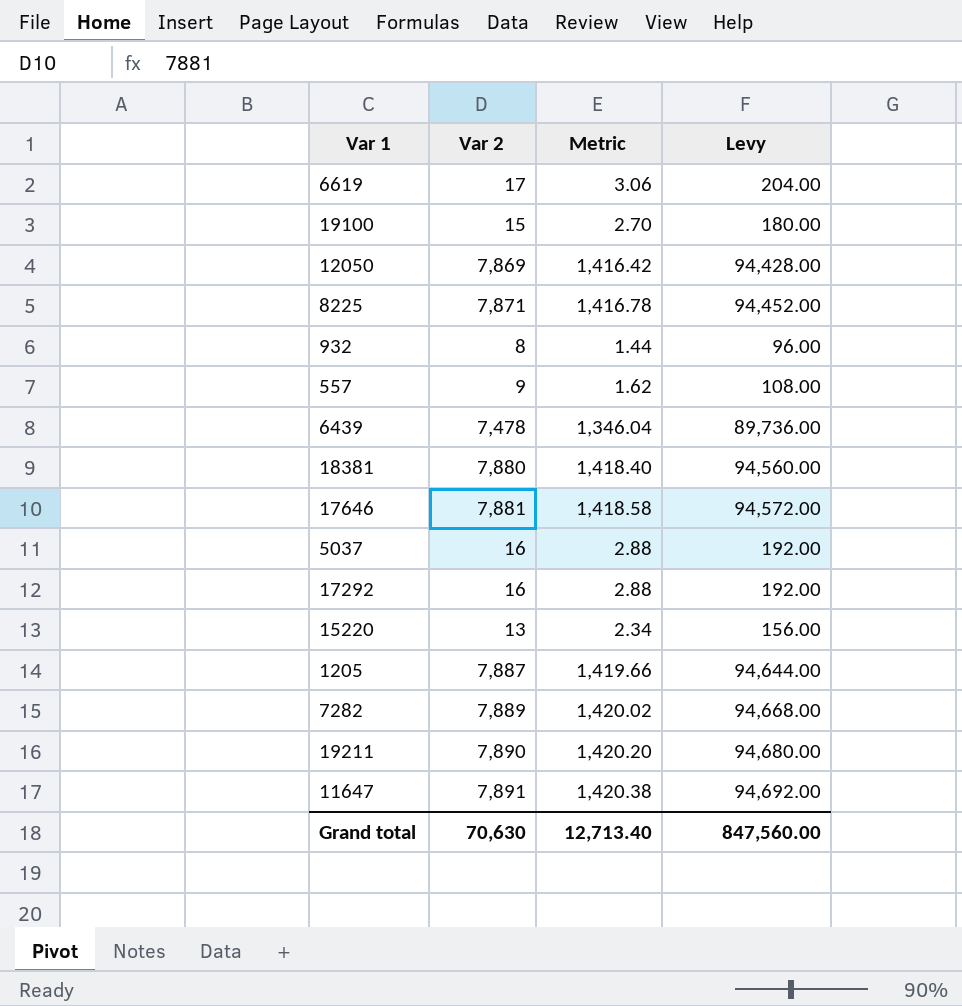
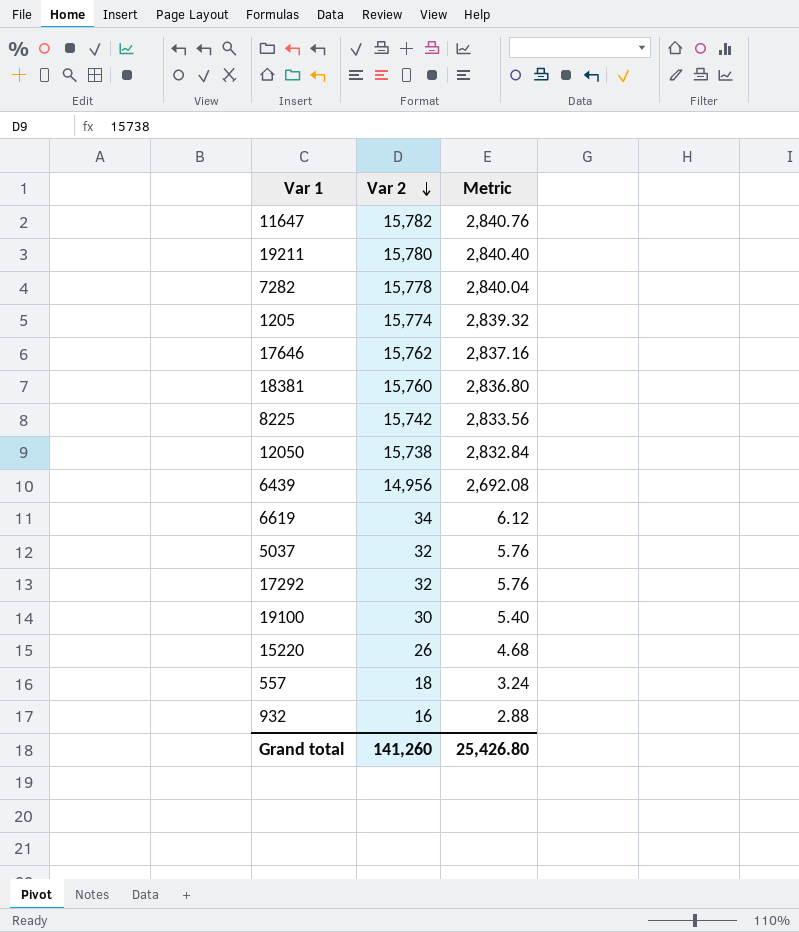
row order: none -> Var 2 descending
column Levy | formula: [Var 2] * 12 -> none
11647 | Var 2: 7,891 -> 15,782
11647 | Metric: 1,420.38 -> 2,840.76
19211 | Var 2: 7,890 -> 15,780
19211 | Metric: 1,420.20 -> 2,840.40
7282 | Var 2: 7,889 -> 15,778
7282 | Metric: 1,420.02 -> 2,840.04
1205 | Var 2: 7,887 -> 15,774
1205 | Metric: 1,419.66 -> 2,839.32
17646 | Var 2: 7,881 -> 15,762
17646 | Metric: 1,418.58 -> 2,837.16
18381 | Var 2: 7,880 -> 15,760
18381 | Metric: 1,418.40 -> 2,836.80
8225 | Var 2: 7,871 -> 15,742
8225 | Metric: 1,416.78 -> 2,833.56
12050 | Var 2: 7,869 -> 15,738
12050 | Metric: 1,416.42 -> 2,832.84
6439 | Var 2: 7,478 -> 14,956
6439 | Metric: 1,346.04 -> 2,692.08
6619 | Var 2: 17 -> 34
6619 | Metric: 3.06 -> 6.12
5037 | Var 2: 16 -> 32
5037 | Metric: 2.88 -> 5.76
17292 | Var 2: 16 -> 32
17292 | Metric: 2.88 -> 5.76
19100 | Var 2: 15 -> 30
19100 | Metric: 2.70 -> 5.40
15220 | Var 2: 13 -> 26
15220 | Metric: 2.34 -> 4.68
557 | Var 2: 9 -> 18
557 | Metric: 1.62 -> 3.24
932 | Var 2: 8 -> 16
932 | Metric: 1.44 -> 2.88
Grand total | Var 2: 70,630 -> 141,260
Grand total | Metric: 12,713.40 -> 25,426.80

